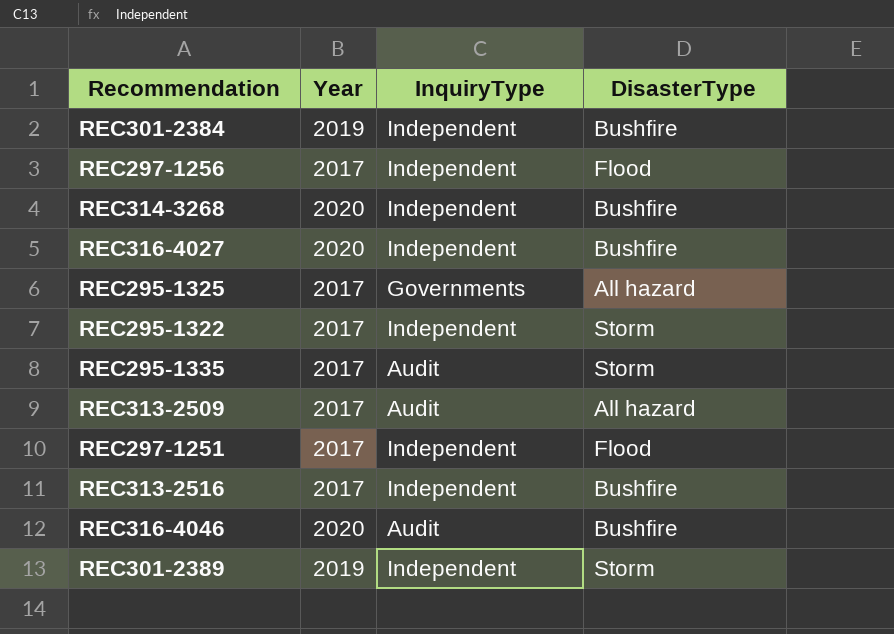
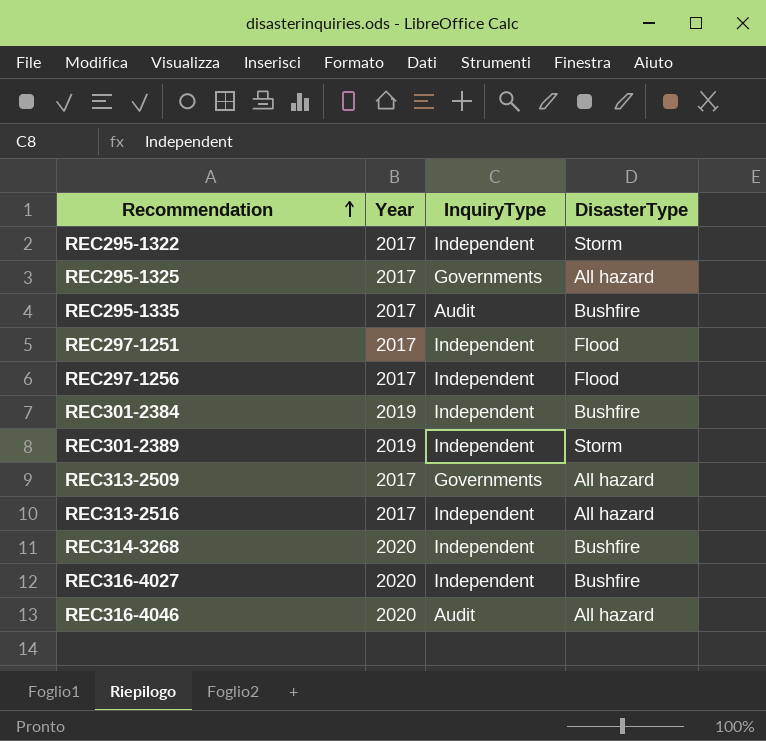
row order: none -> Recommendation ascending
REC295-1335 | DisasterType: Storm -> Bushfire
REC313-2509 | InquiryType: Audit -> Governments
REC313-2516 | DisasterType: Bushfire -> All hazard
REC316-4046 | DisasterType: Bushfire -> All hazard

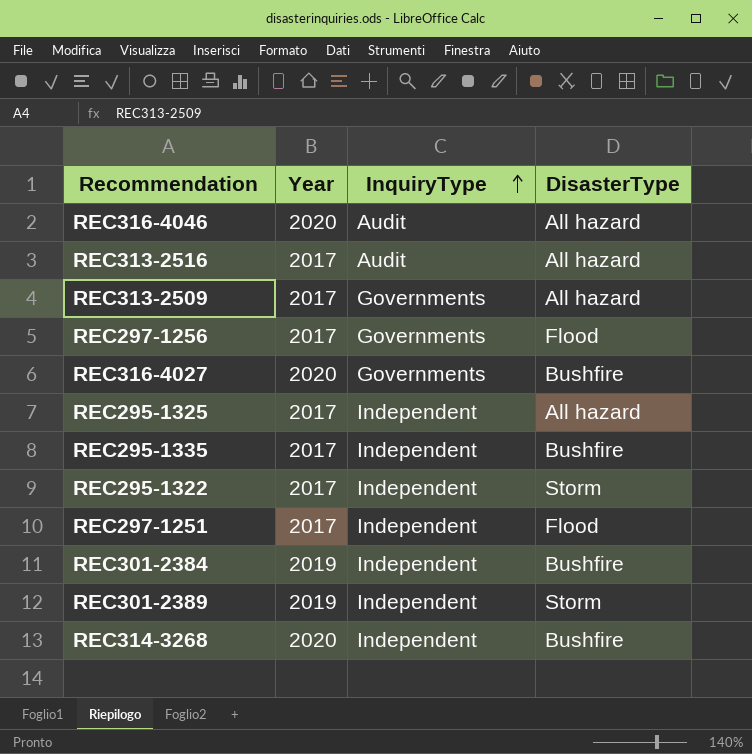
row order: Recommendation ascending -> InquiryType ascending
REC313-2516 | InquiryType: Independent -> Audit
REC297-1256 | InquiryType: Independent -> Governments
REC316-4027 | InquiryType: Independent -> Governments
REC295-1325 | InquiryType: Governments -> Independent
REC295-1335 | InquiryType: Audit -> Independent

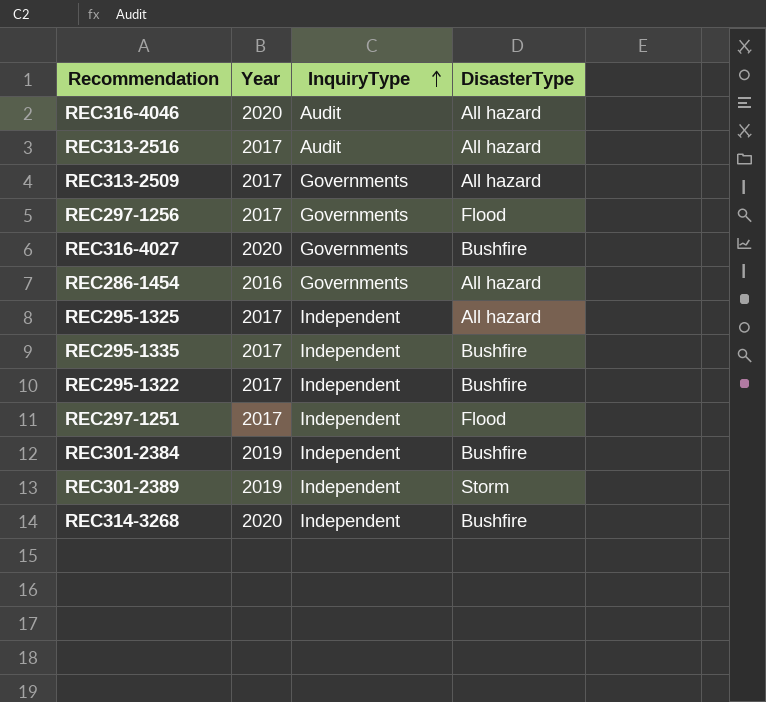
row REC286-1454: none -> 2016 | Governments | All hazard
REC295-1322 | DisasterType: Storm -> Bushfire

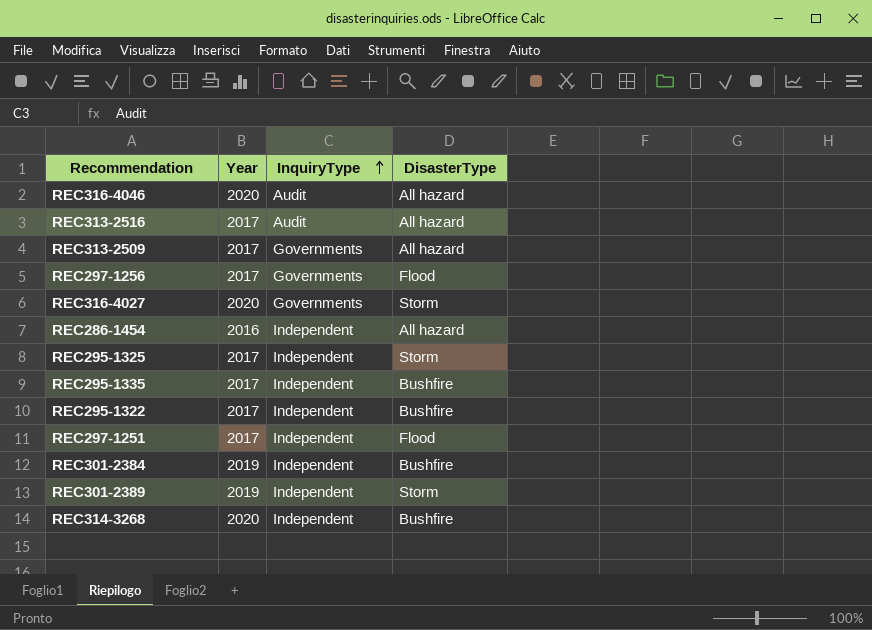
REC316-4027 | DisasterType: Bushfire -> Storm
REC286-1454 | InquiryType: Governments -> Independent
REC295-1325 | DisasterType: All hazard -> Storm

